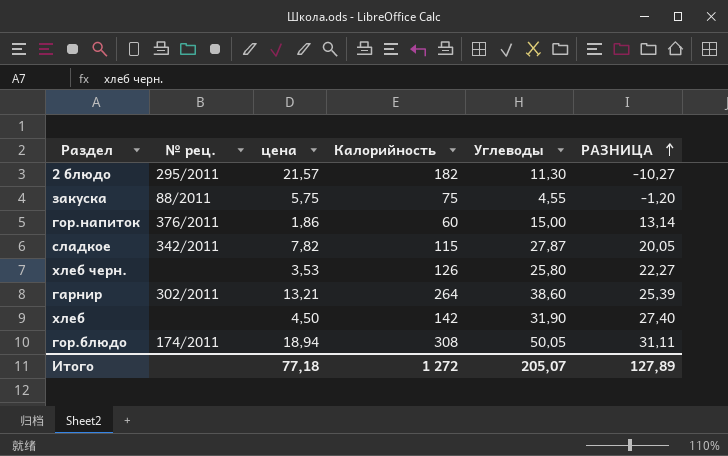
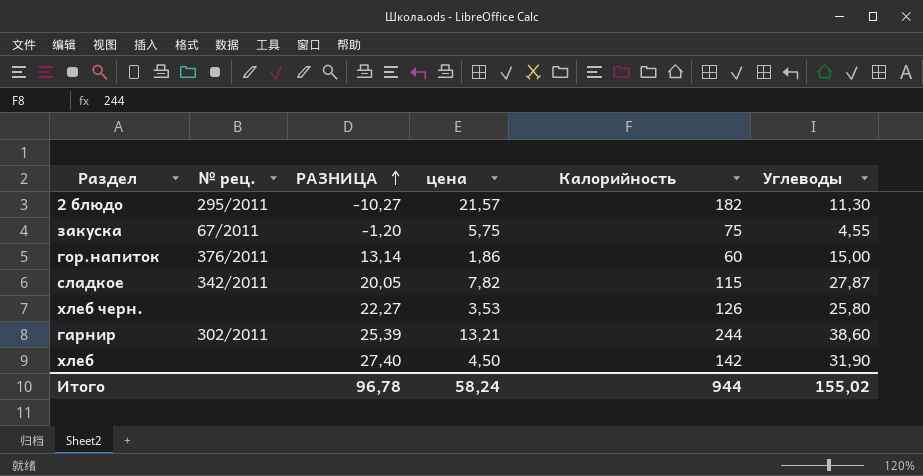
column РАЗНИЦА | position: 6 -> 3
row гор.блюдо: 174/2011 | 18,94 | 308 | 50,05 | 31,11 -> none
закуска | № рец.: 88/2011 -> 67/2011
гарнир | Калорийность: 264 -> 244
Итого | РАЗНИЦА: 127,89 -> 96,78
Итого | цена: 77,18 -> 58,24
Итого | Калорийность: 1 272 -> 944
Итого | Углеводы: 205,07 -> 155,02

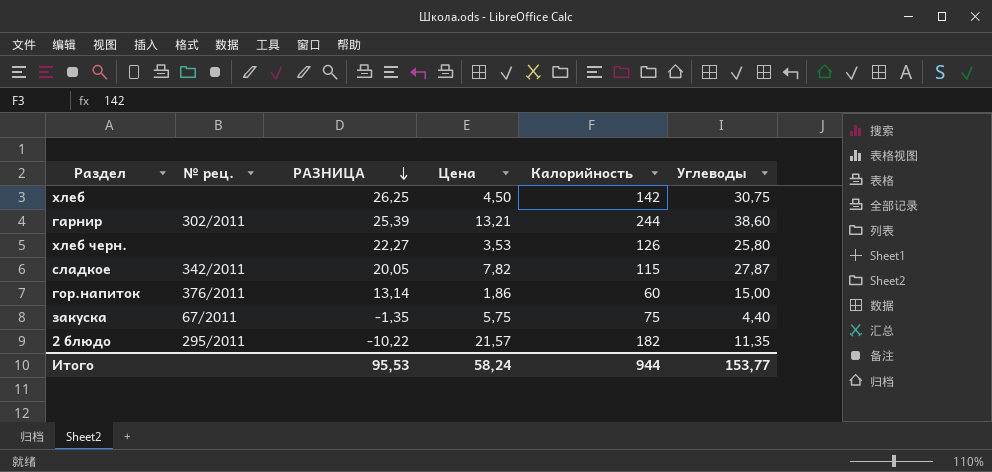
row order: РАЗНИЦА ascending -> РАЗНИЦА descending
column name: цена -> Цена
хлеб | РАЗНИЦА: 27,40 -> 26,25
хлеб | Углеводы: 31,90 -> 30,75
закуска | РАЗНИЦА: -1,20 -> -1,35
закуска | Углеводы: 4,55 -> 4,40
2 блюдо | РАЗНИЦА: -10,27 -> -10,22
2 блюдо | Углеводы: 11,30 -> 11,35
Итого | РАЗНИЦА: 96,78 -> 95,53
Итого | Углеводы: 155,02 -> 153,77

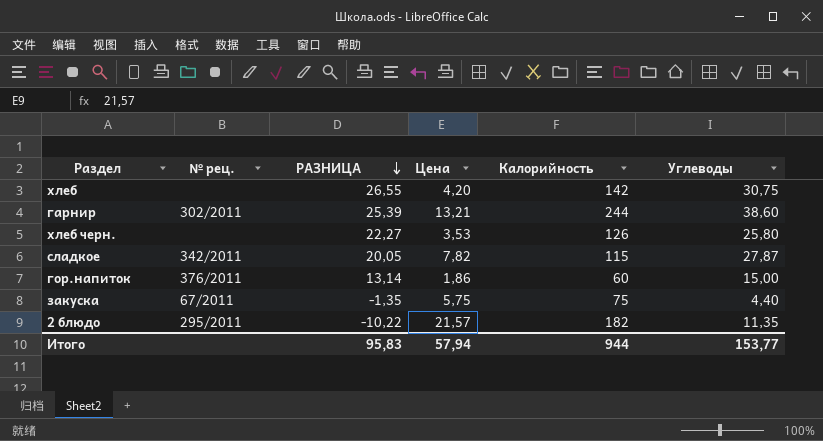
хлеб | РАЗНИЦА: 26,25 -> 26,55
хлеб | Цена: 4,50 -> 4,20
Итого | РАЗНИЦА: 95,53 -> 95,83
Итого | Цена: 58,24 -> 57,94

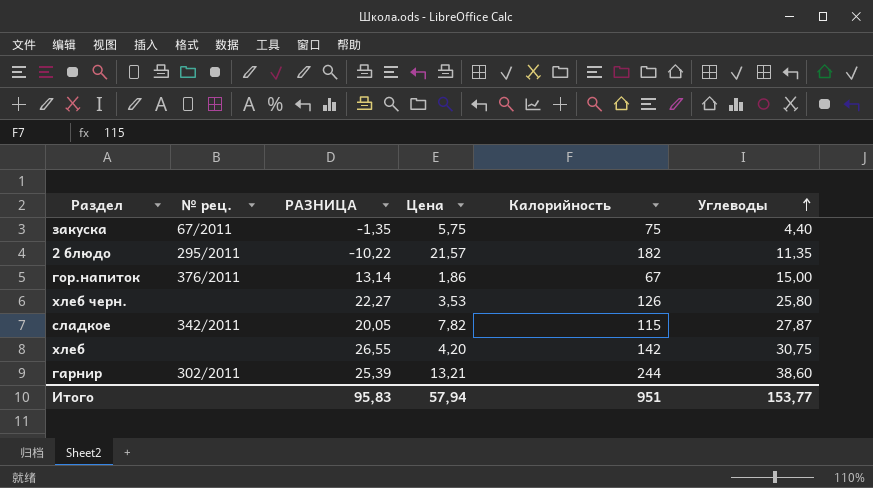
row order: РАЗНИЦА descending -> Углеводы ascending
гор.напиток | Калорийность: 60 -> 67
Итого | Калорийность: 944 -> 951

